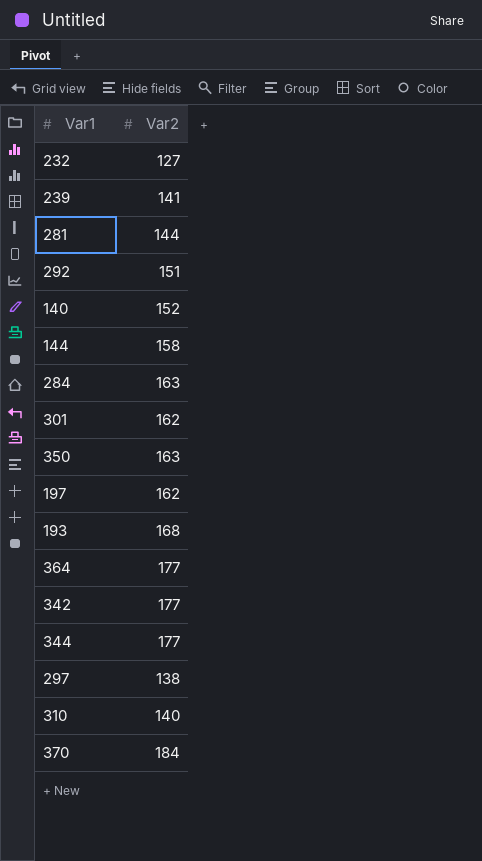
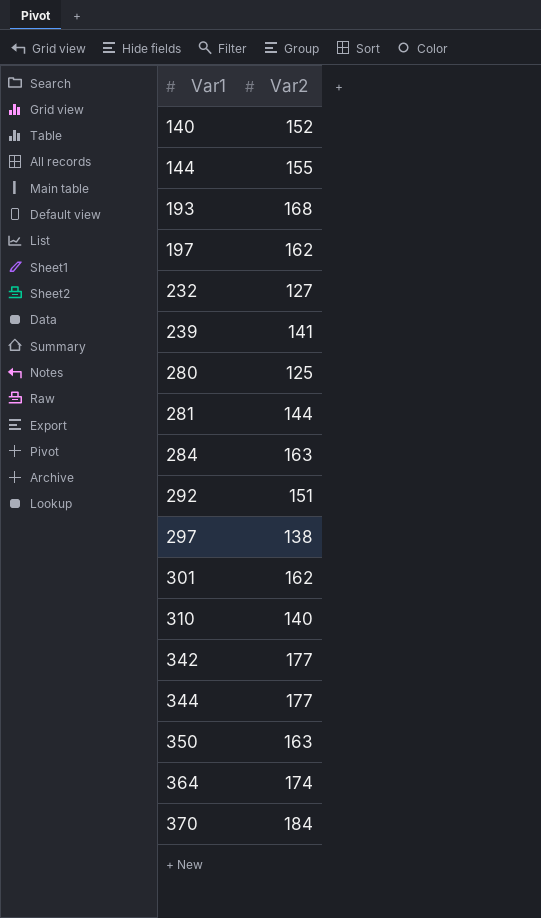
row order: none -> Var1 ascending
144 | Var2: 158 -> 155
row 280: none -> 125
364 | Var2: 177 -> 174

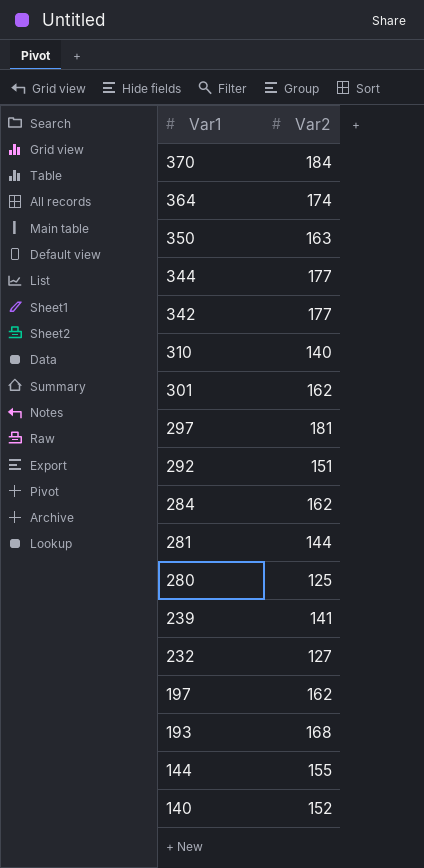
row order: Var1 ascending -> Var1 descending
297 | Var2: 138 -> 181
284 | Var2: 163 -> 162

